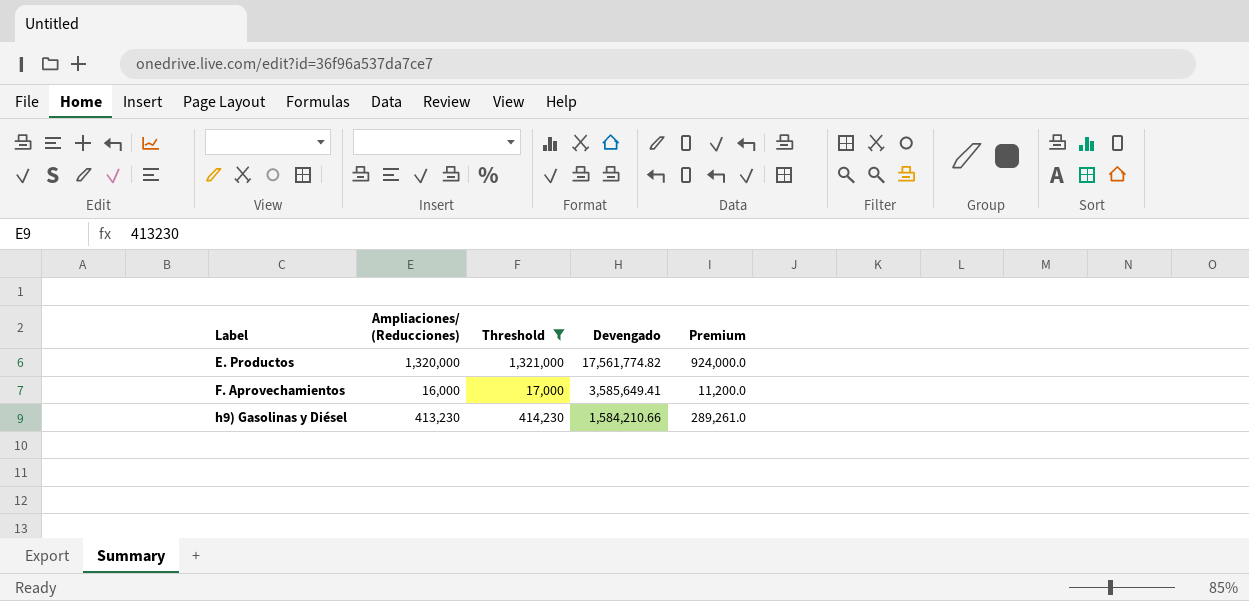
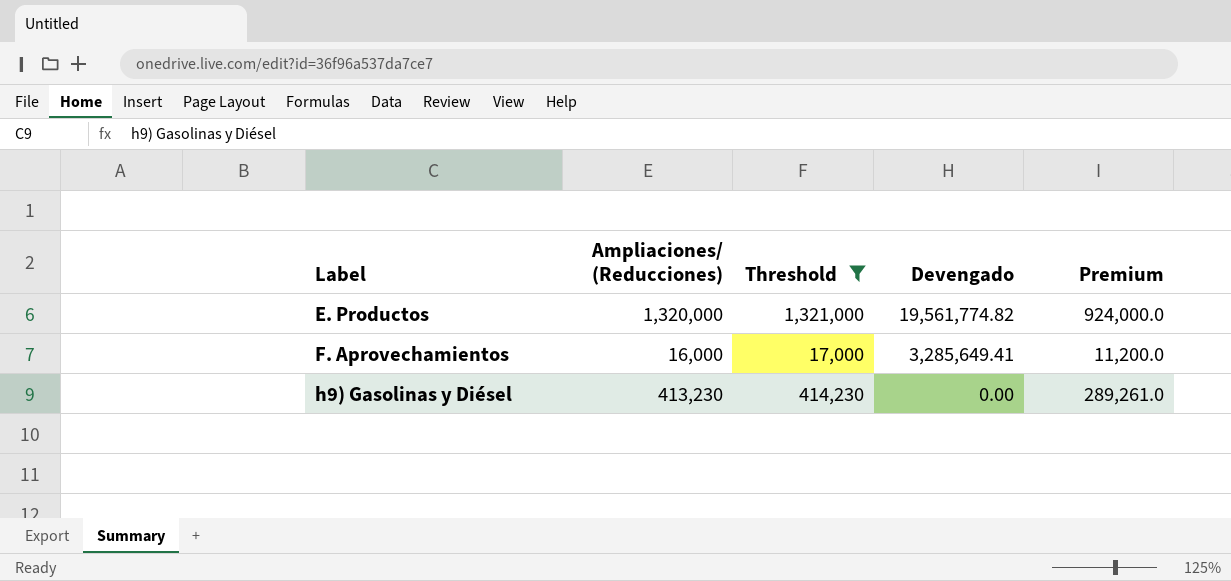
E. Productos | Devengado: 17,561,774.82 -> 19,561,774.82
F. Aprovechamientos | Devengado: 3,585,649.41 -> 3,285,649.41
h9) Gasolinas y Diésel | Devengado: 1,584,210.66 -> 0.00

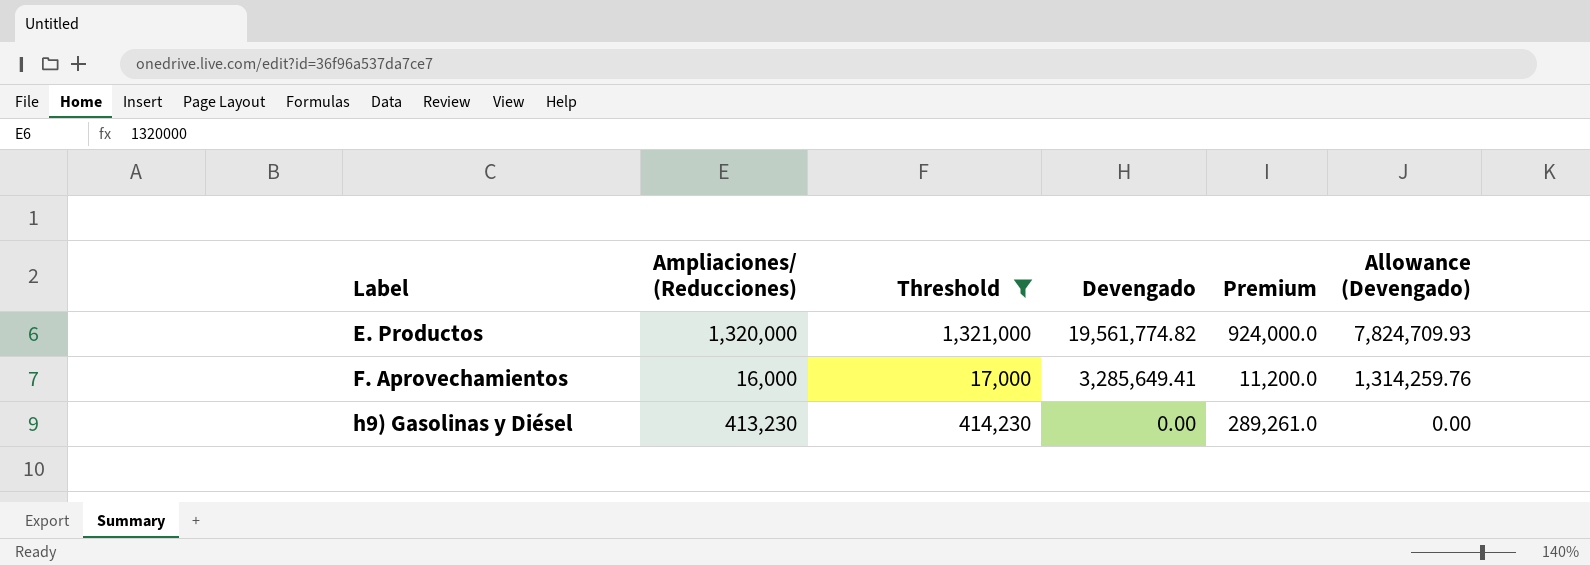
column Allowance (Devengado) | formula: none -> [Devengado] * 0.4

